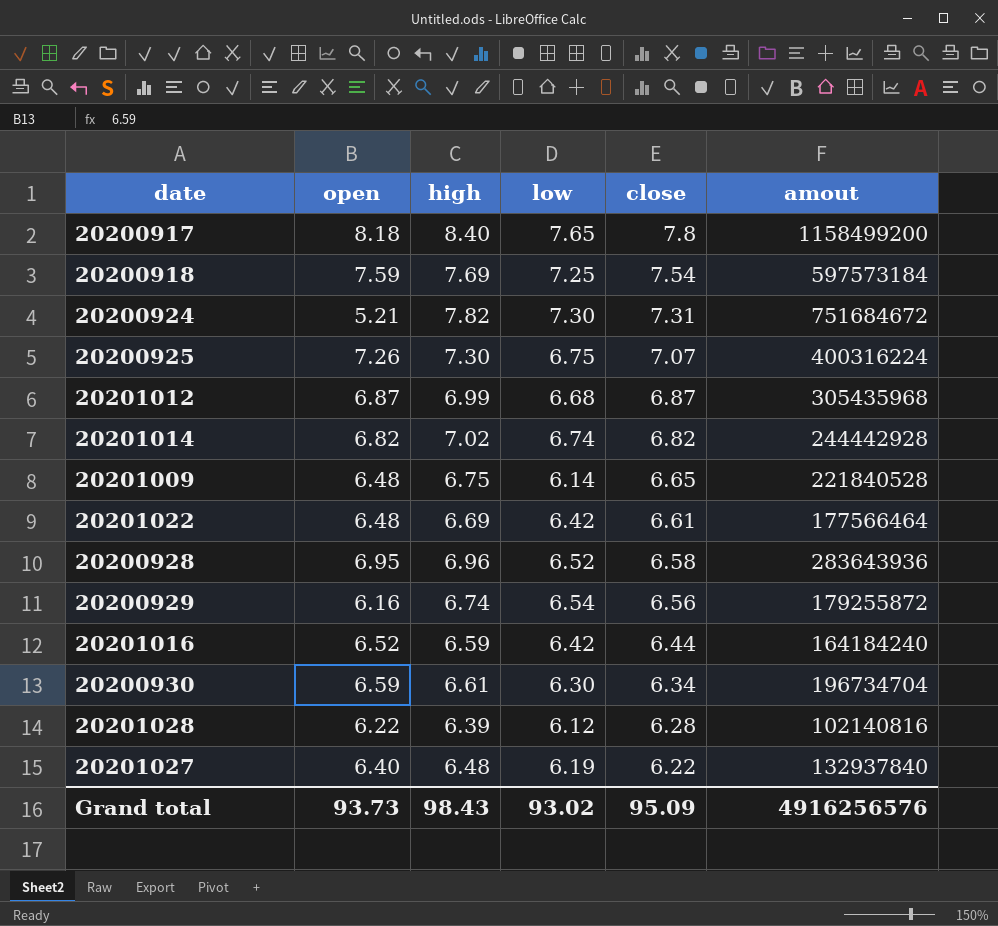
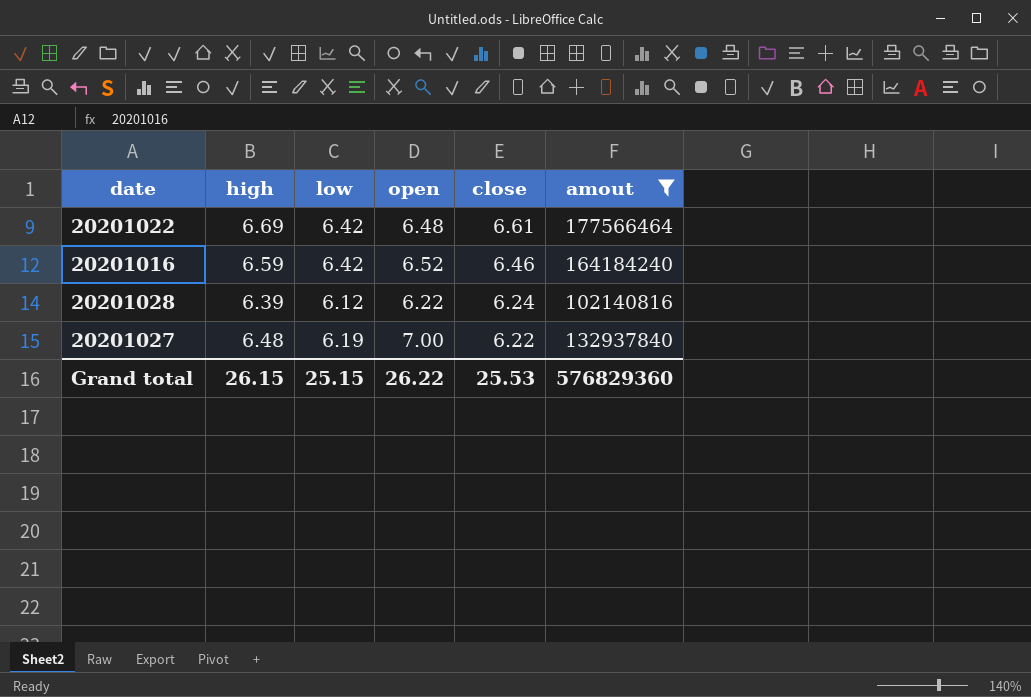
filter: none -> amout <= 177566464
column open | position: 2 -> 4
20201016 | close: 6.44 -> 6.46
20201028 | close: 6.28 -> 6.24
20201027 | open: 6.40 -> 7.00
Grand total | high: 98.43 -> 26.15
Grand total | low: 93.02 -> 25.15
Grand total | open: 93.73 -> 26.22
Grand total | close: 95.09 -> 25.53
Grand total | amout: 4916256576 -> 576829360

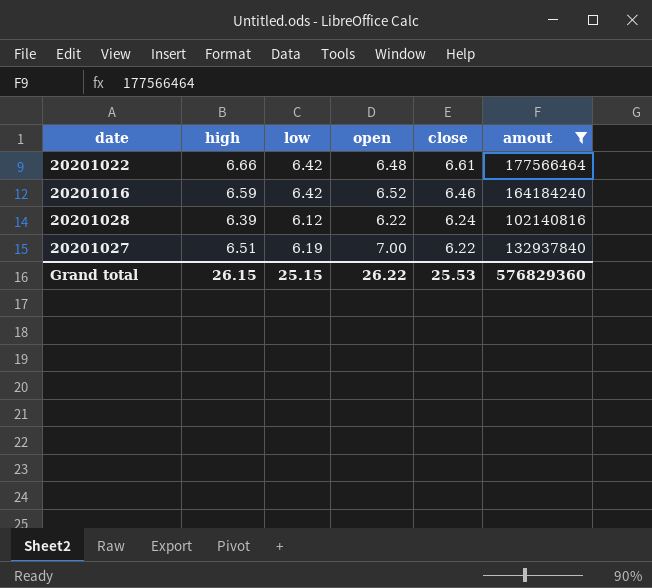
20201022 | high: 6.69 -> 6.66
20201027 | high: 6.48 -> 6.51

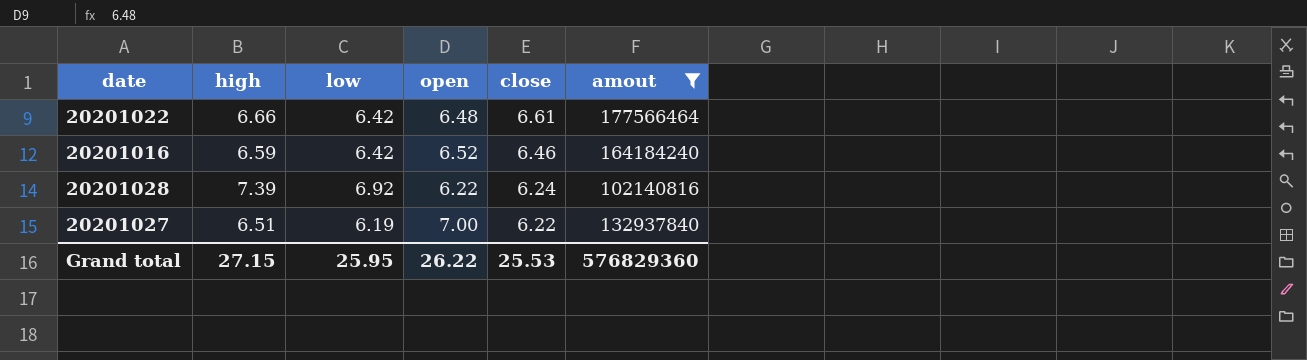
20201028 | high: 6.39 -> 7.39
20201028 | low: 6.12 -> 6.92
Grand total | high: 26.15 -> 27.15
Grand total | low: 25.15 -> 25.95

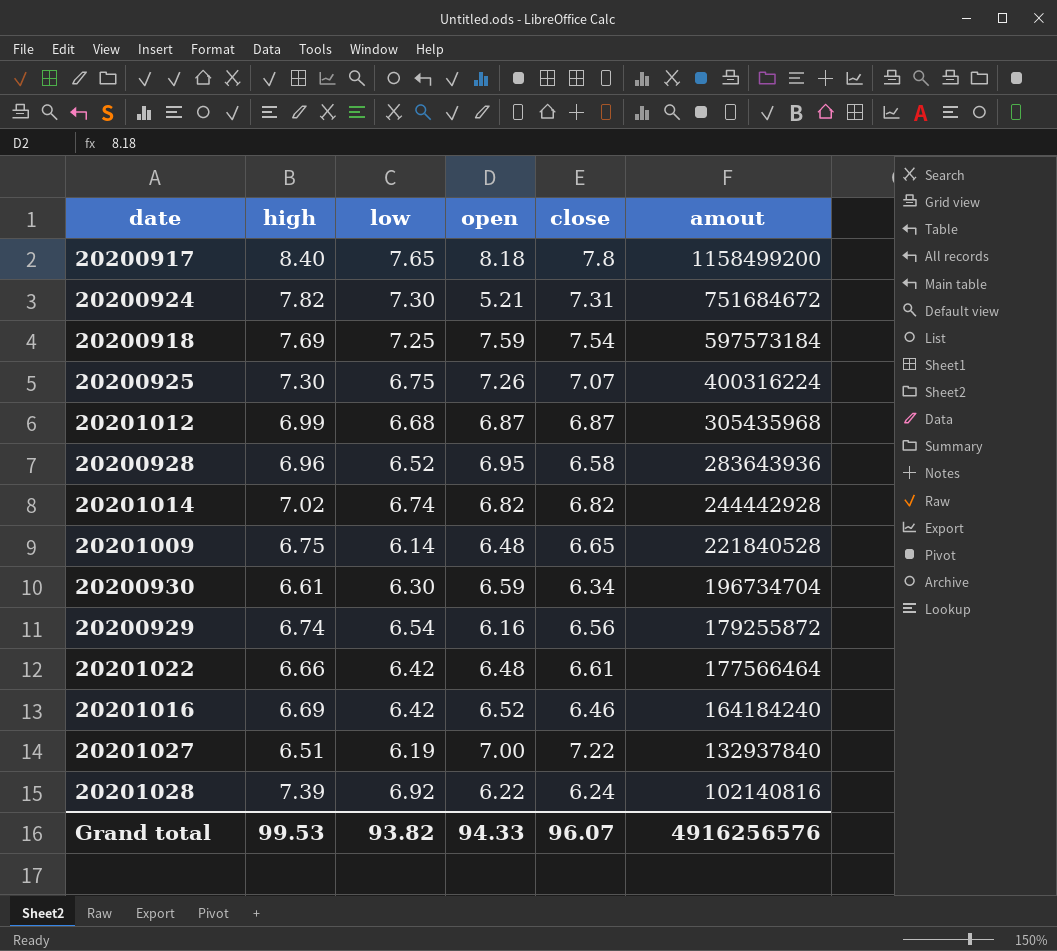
filter: amout <= 177566464 -> none
row order: close descending -> amout descending
20201016 | high: 6.59 -> 6.69
20201027 | close: 6.22 -> 7.22
Grand total | high: 27.15 -> 99.53
Grand total | low: 25.95 -> 93.82
Grand total | open: 26.22 -> 94.33
Grand total | close: 25.53 -> 96.07
Grand total | amout: 576829360 -> 4916256576

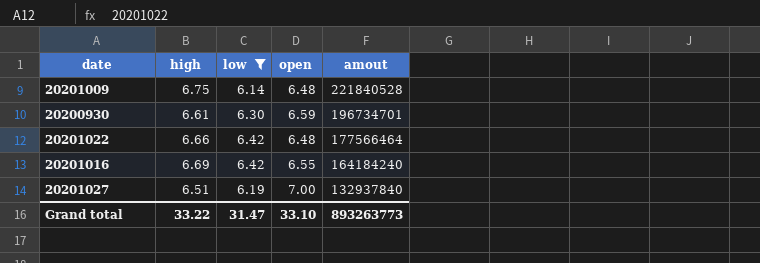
filter: none -> low <= 6.42
column close | position: 5 -> none
20200930 | amout: 196734704 -> 196734701
20201016 | open: 6.52 -> 6.55
Grand total | high: 99.53 -> 33.22
Grand total | low: 93.82 -> 31.47
Grand total | open: 94.33 -> 33.10
Grand total | amout: 4916256576 -> 893263773

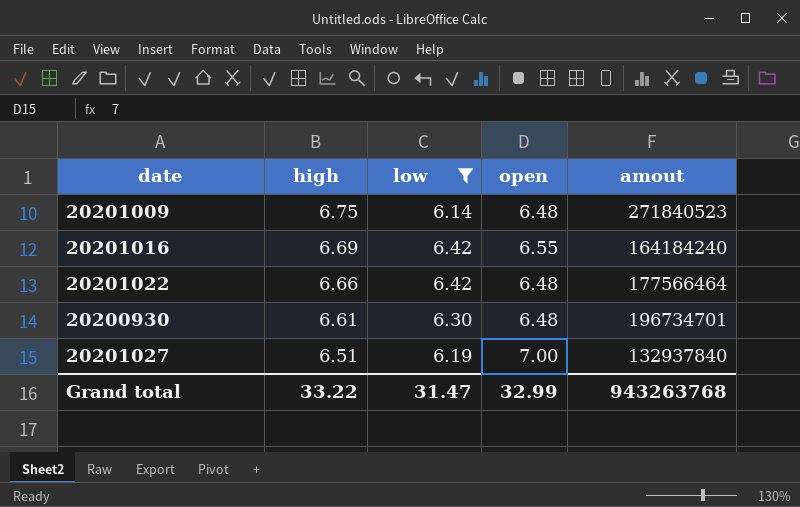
row order: amout descending -> high descending
20201009 | amout: 221840528 -> 271840523
20200930 | open: 6.59 -> 6.48
Grand total | open: 33.10 -> 32.99
Grand total | amout: 893263773 -> 943263768

